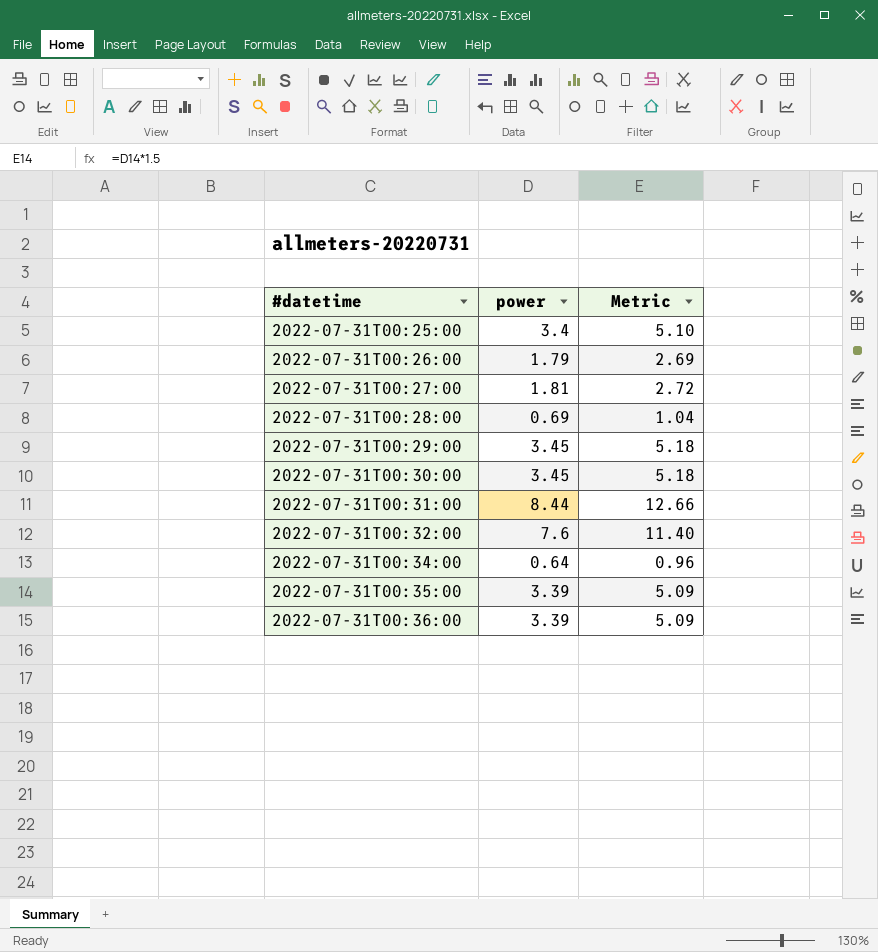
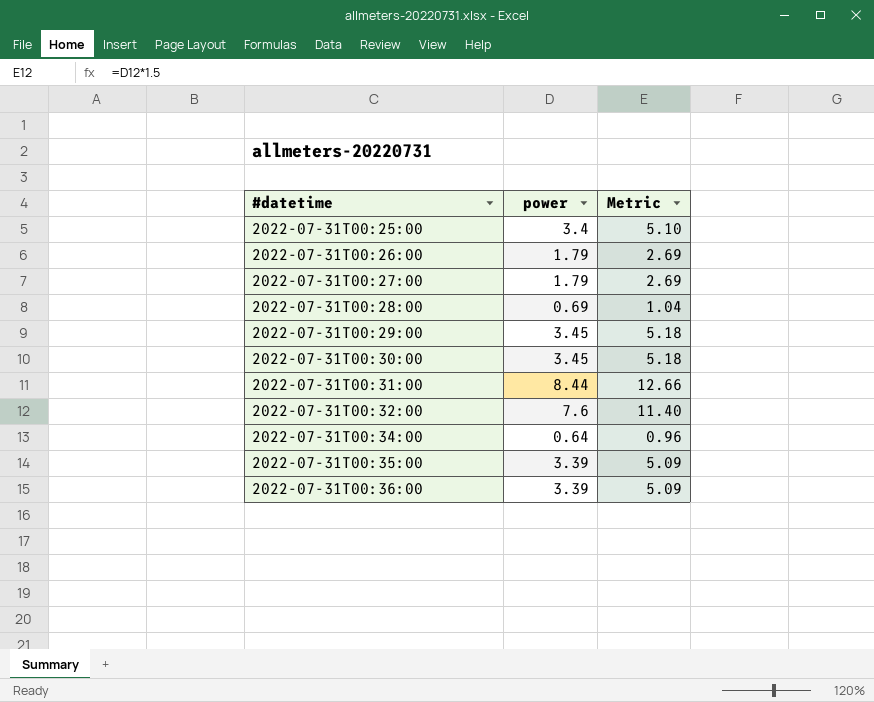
2022-07-31T00:27:00 | power: 1.81 -> 1.79
2022-07-31T00:27:00 | Metric: 2.72 -> 2.69

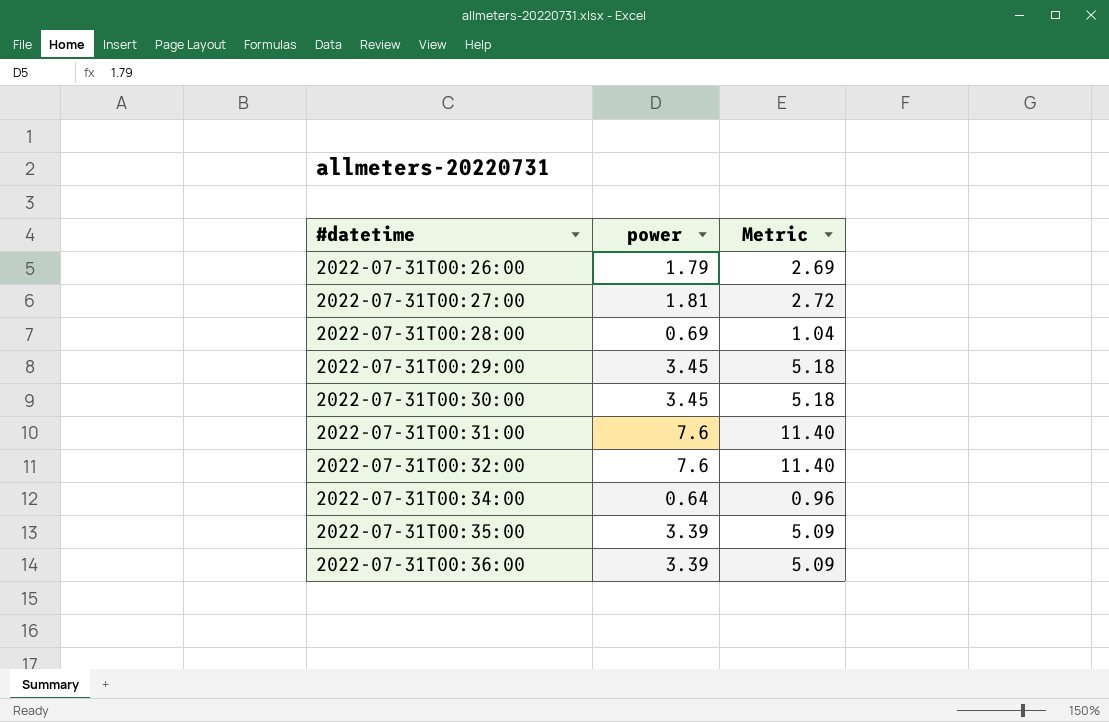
row 2022-07-31T00:25:00: 3.4 | 5.10 -> none
2022-07-31T00:27:00 | power: 1.79 -> 1.81
2022-07-31T00:27:00 | Metric: 2.69 -> 2.72
2022-07-31T00:31:00 | power: 8.44 -> 7.6
2022-07-31T00:31:00 | Metric: 12.66 -> 11.40

